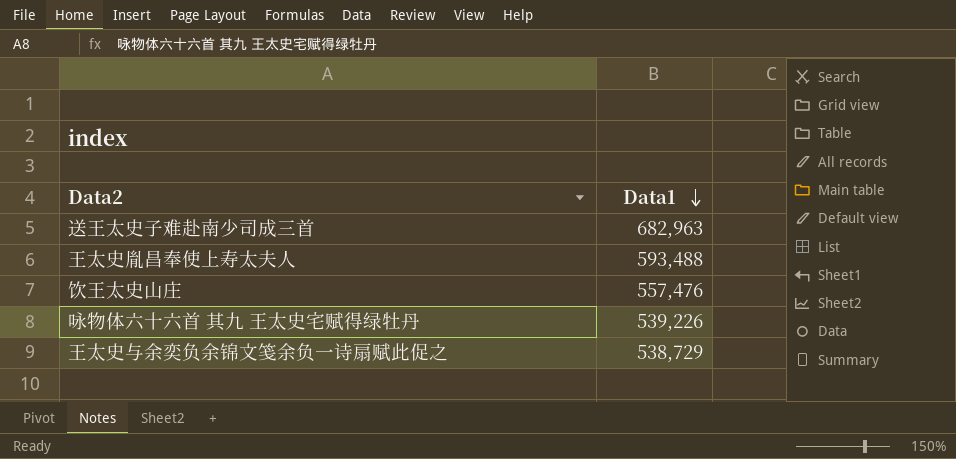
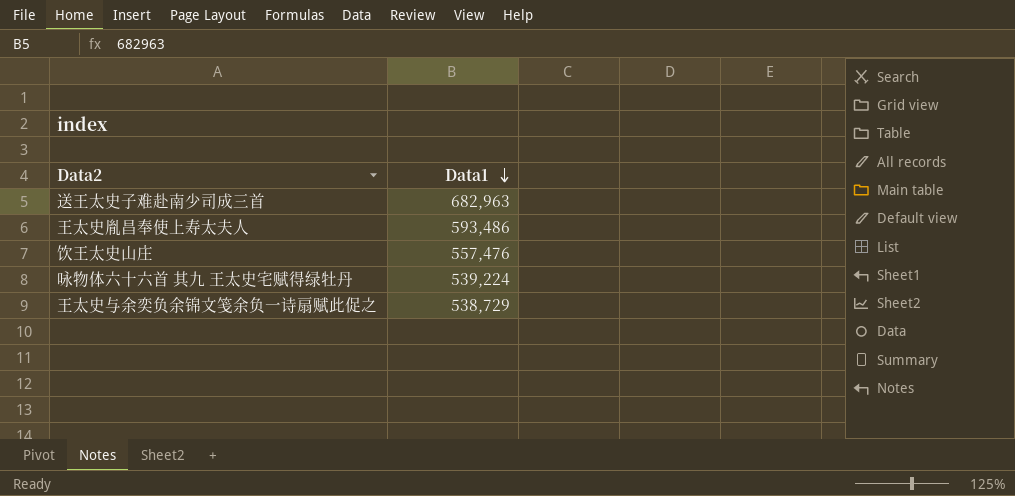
王太史胤昌奉使上寿太夫人 | Data1: 593,488 -> 593,486
咏物体六十六首 其九 王太史宅赋得绿牡丹 | Data1: 539,226 -> 539,224

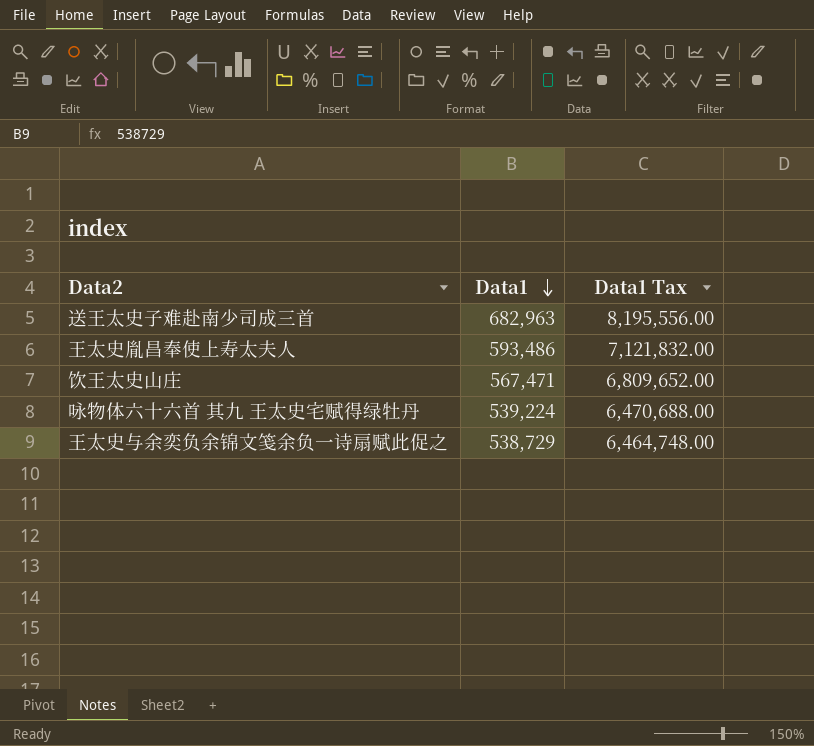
column Data1 Tax | formula: none -> [Data1] * 12
饮王太史山庄 | Data1: 557,476 -> 567,471

